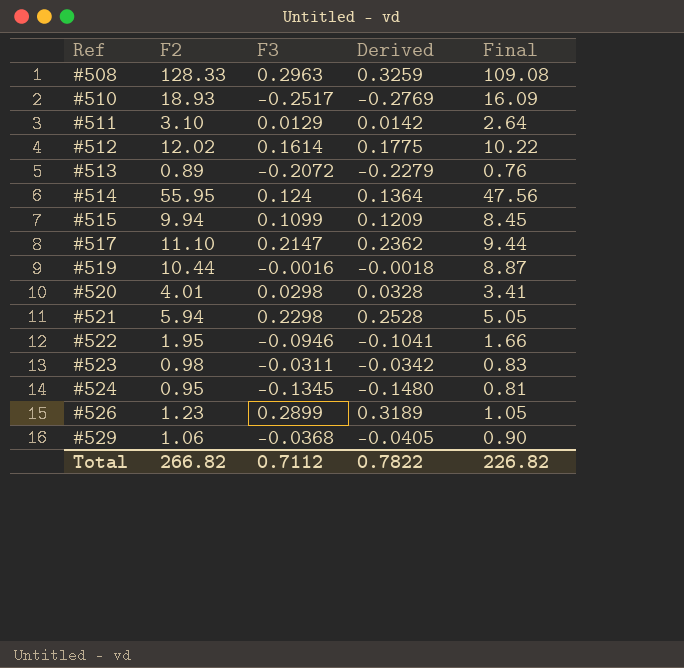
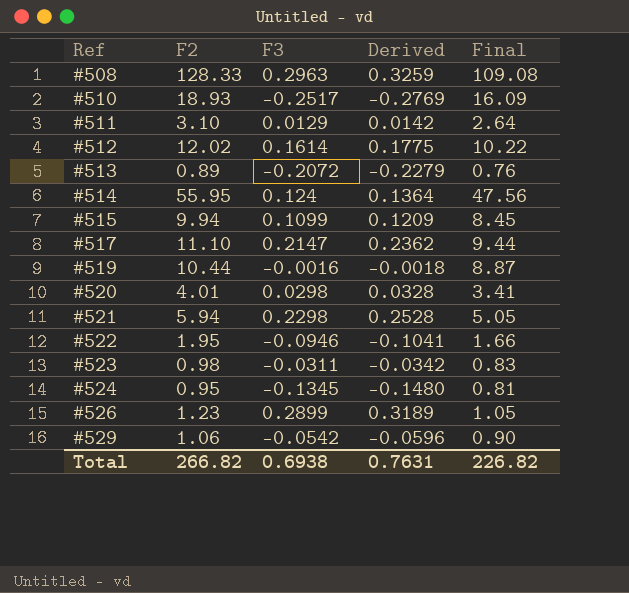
#529 | F3: -0.0368 -> -0.0542
#529 | Derived: -0.0405 -> -0.0596
Total | F3: 0.7112 -> 0.6938
Total | Derived: 0.7822 -> 0.7631

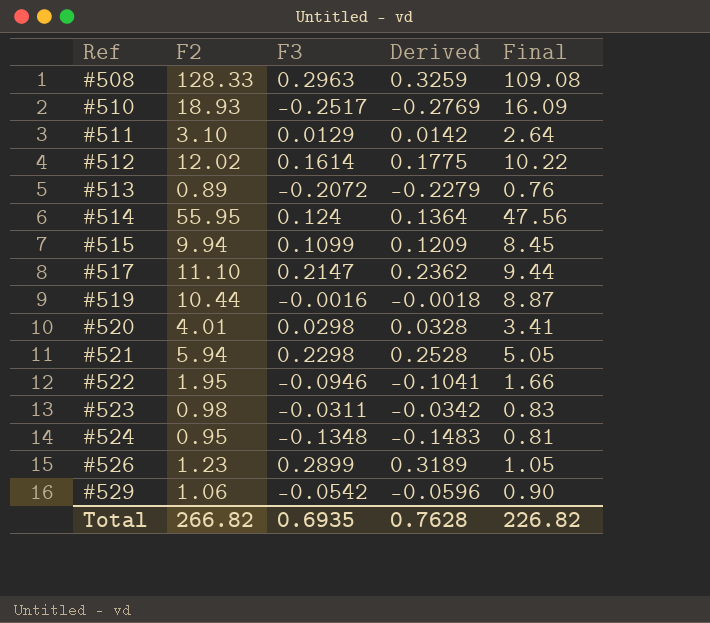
#524 | F3: -0.1345 -> -0.1348
#524 | Derived: -0.1480 -> -0.1483
Total | F3: 0.6938 -> 0.6935
Total | Derived: 0.7631 -> 0.7628

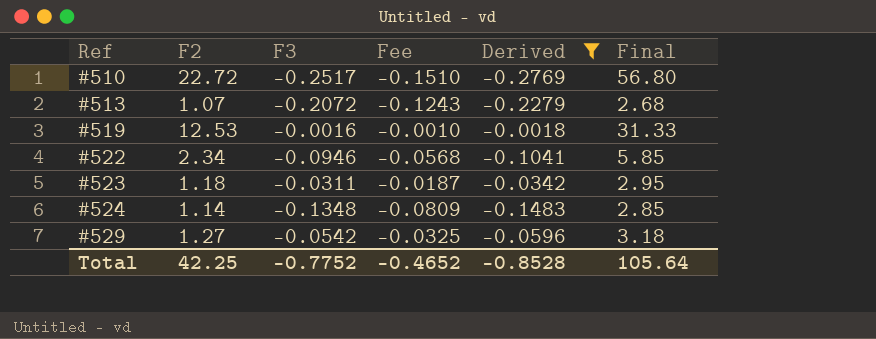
filter: none -> Derived <= -0.0018
column Fee | formula: none -> [F3] * 0.6
column Final | formula: [F2] * 0.85 -> [F2] * 2.5
#510 | F2: 18.93 -> 22.72
#513 | F2: 0.89 -> 1.07
#519 | F2: 10.44 -> 12.53
#522 | F2: 1.95 -> 2.34
#523 | F2: 0.98 -> 1.18
#524 | F2: 0.95 -> 1.14
#529 | F2: 1.06 -> 1.27
Total | F2: 266.82 -> 42.25
Total | F3: 0.6935 -> -0.7752
Total | Derived: 0.7628 -> -0.8528
Total | Final: 226.82 -> 105.64

